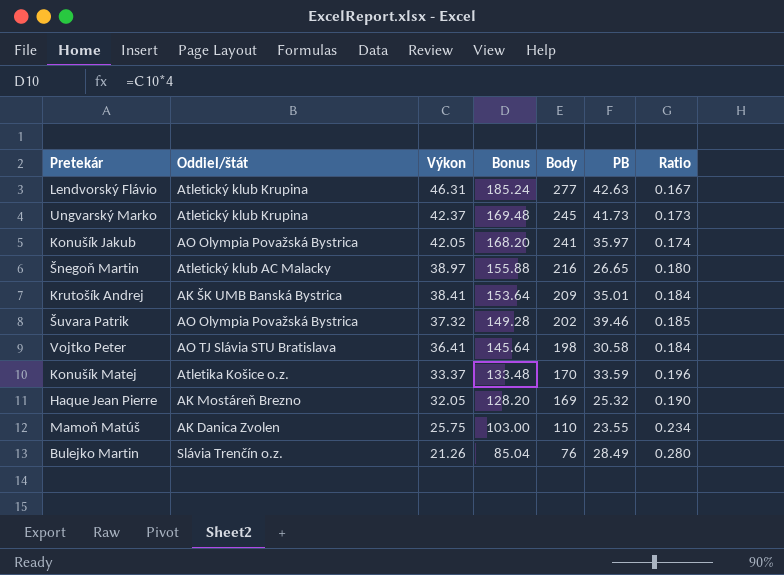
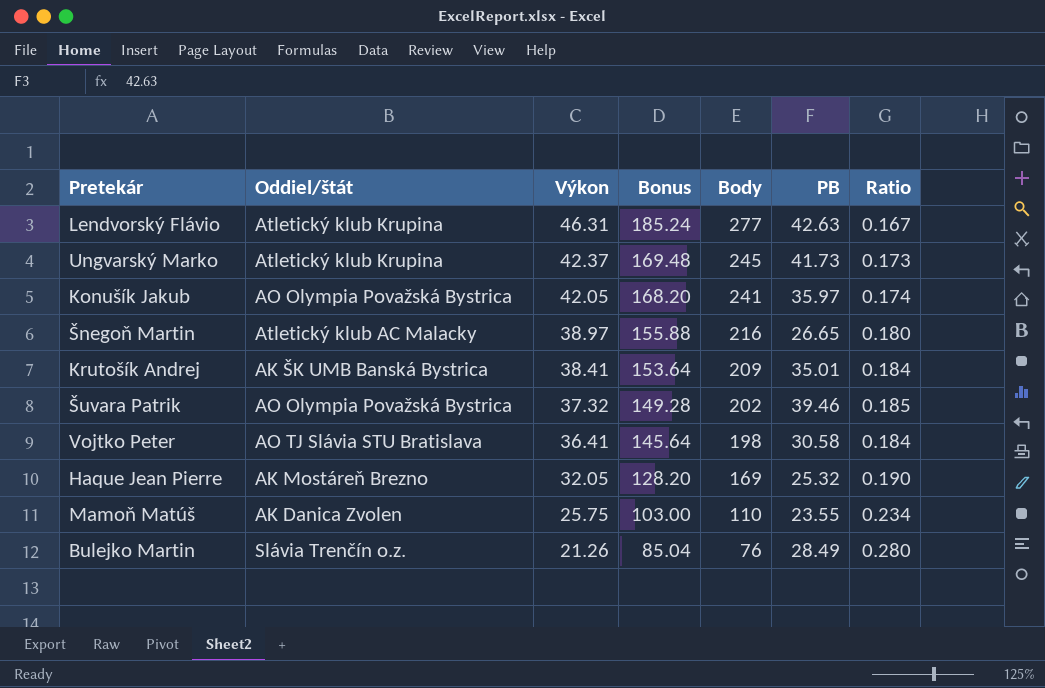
row Konušík Matej: Atletika Košice o.z. | 33.37 | 133.48 | 170 | 33.59 | 0.196 -> none

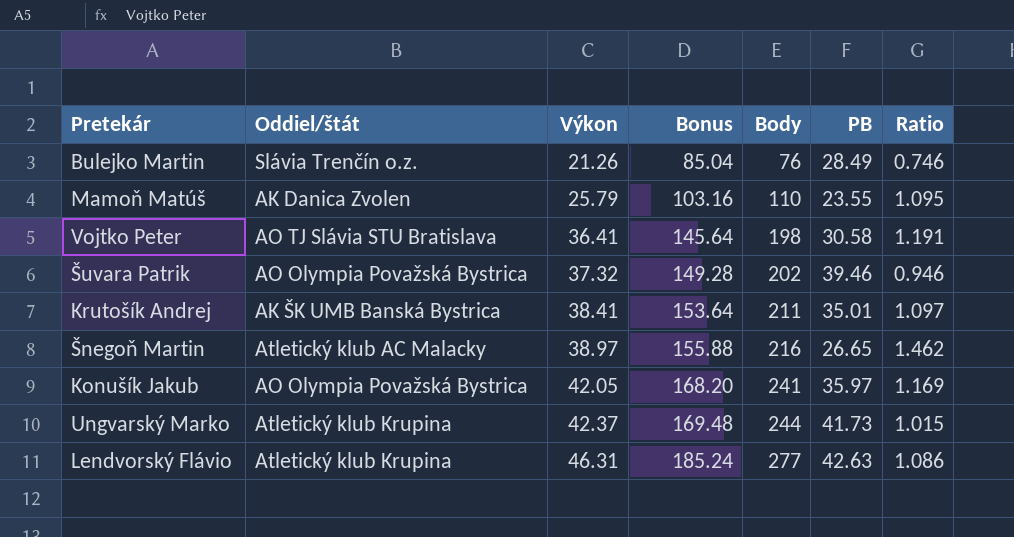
row order: Výkon descending -> Výkon ascending
column Ratio | formula: [Výkon] / [Body] -> [Výkon] / [PB]
row Haque Jean Pierre: AK Mostáreň Brezno | 32.05 | 128.20 | 169 | 25.32 | 0.190 -> none
Mamoň Matúš | Výkon: 25.75 -> 25.79
Mamoň Matúš | Bonus: 103.00 -> 103.16
Krutošík Andrej | Body: 209 -> 211
Ungvarský Marko | Body: 245 -> 244

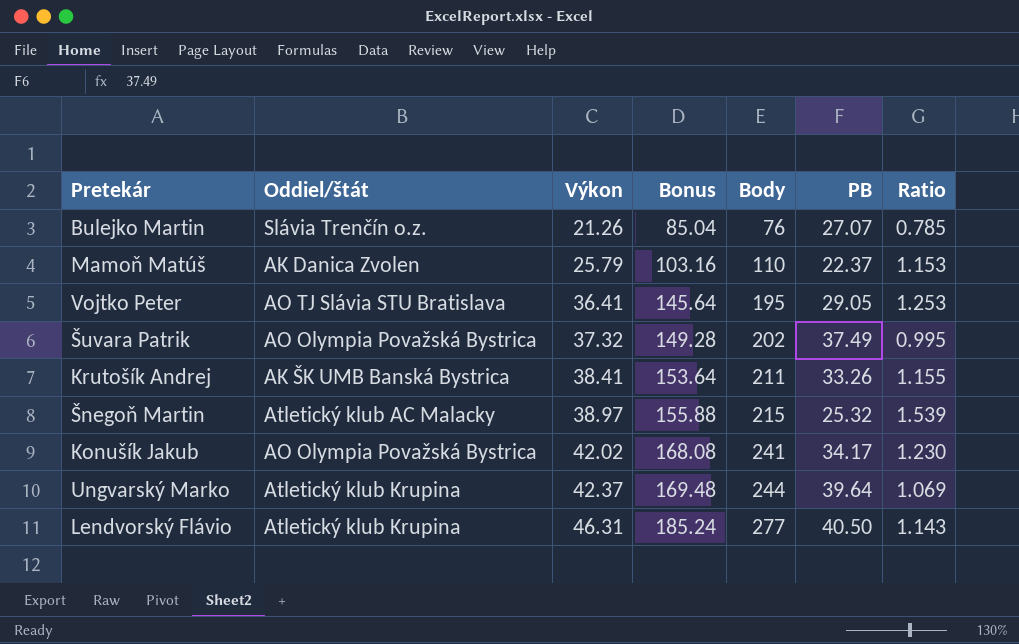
Bulejko Martin | PB: 28.49 -> 27.07
Bulejko Martin | Ratio: 0.746 -> 0.785
Mamoň Matúš | PB: 23.55 -> 22.37
Mamoň Matúš | Ratio: 1.095 -> 1.153
Vojtko Peter | Body: 198 -> 195
Vojtko Peter | PB: 30.58 -> 29.05
Vojtko Peter | Ratio: 1.191 -> 1.253
Šuvara Patrik | PB: 39.46 -> 37.49
Šuvara Patrik | Ratio: 0.946 -> 0.995
Krutošík Andrej | PB: 35.01 -> 33.26
Krutošík Andrej | Ratio: 1.097 -> 1.155
Šnegoň Martin | Body: 216 -> 215
Šnegoň Martin | PB: 26.65 -> 25.32
Šnegoň Martin | Ratio: 1.462 -> 1.539
Konušík Jakub | Výkon: 42.05 -> 42.02
Konušík Jakub | Bonus: 168.20 -> 168.08
Konušík Jakub | PB: 35.97 -> 34.17
Konušík Jakub | Ratio: 1.169 -> 1.230
Ungvarský Marko | PB: 41.73 -> 39.64
Ungvarský Marko | Ratio: 1.015 -> 1.069
Lendvorský Flávio | PB: 42.63 -> 40.50
Lendvorský Flávio | Ratio: 1.086 -> 1.143

